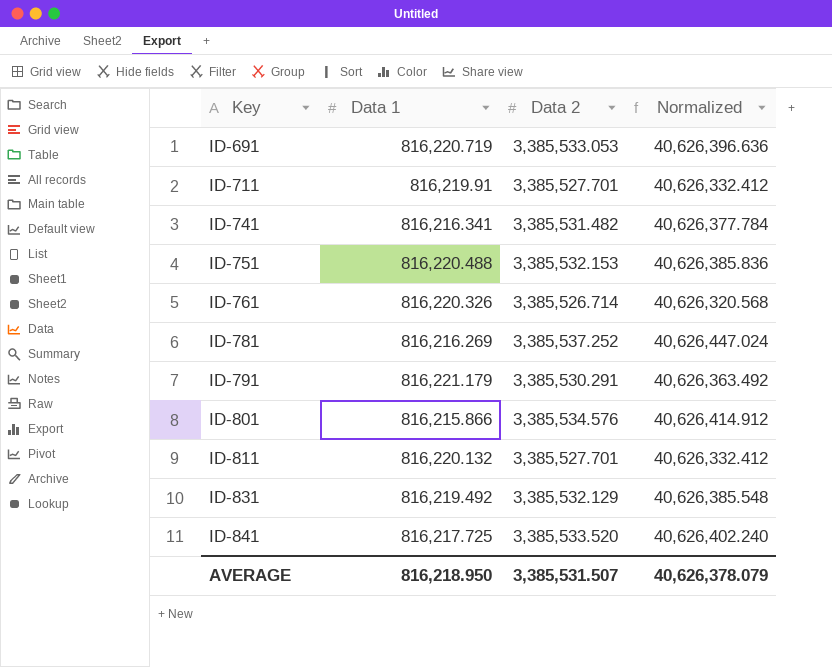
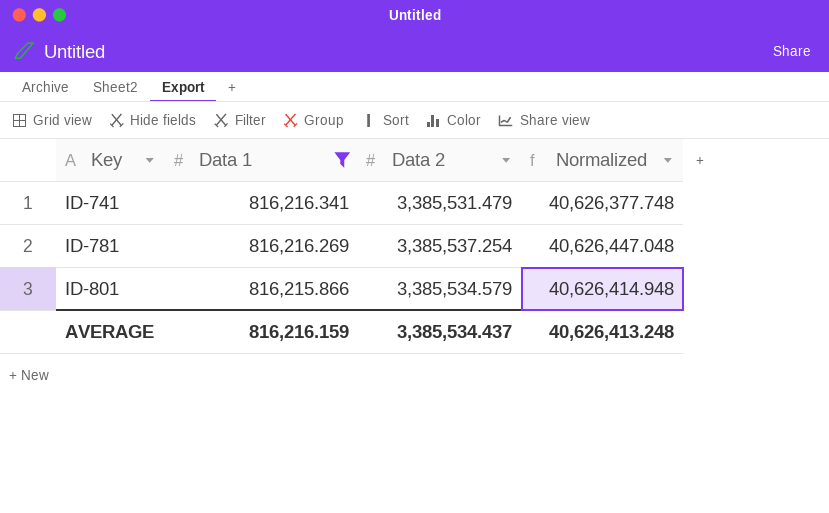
filter: none -> Data 1 <= 816,216.341
ID-741 | Data 2: 3,385,531.482 -> 3,385,531.479
ID-741 | Normalized: 40,626,377.784 -> 40,626,377.748
ID-781 | Data 2: 3,385,537.252 -> 3,385,537.254
ID-781 | Normalized: 40,626,447.024 -> 40,626,447.048
ID-801 | Data 2: 3,385,534.576 -> 3,385,534.579
ID-801 | Normalized: 40,626,414.912 -> 40,626,414.948
AVERAGE | Data 1: 816,218.950 -> 816,216.159
AVERAGE | Data 2: 3,385,531.507 -> 3,385,534.437
AVERAGE | Normalized: 40,626,378.079 -> 40,626,413.248

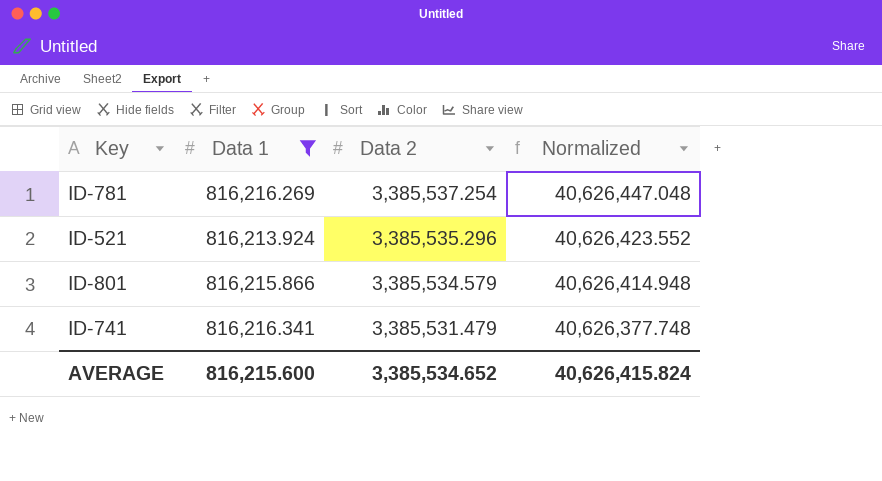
row order: Key ascending -> Data 2 descending
row ID-521: none -> 816,213.924 | 3,385,535.296 | 40,626,423.552
AVERAGE | Data 1: 816,216.159 -> 816,215.600
AVERAGE | Data 2: 3,385,534.437 -> 3,385,534.652
AVERAGE | Normalized: 40,626,413.248 -> 40,626,415.824

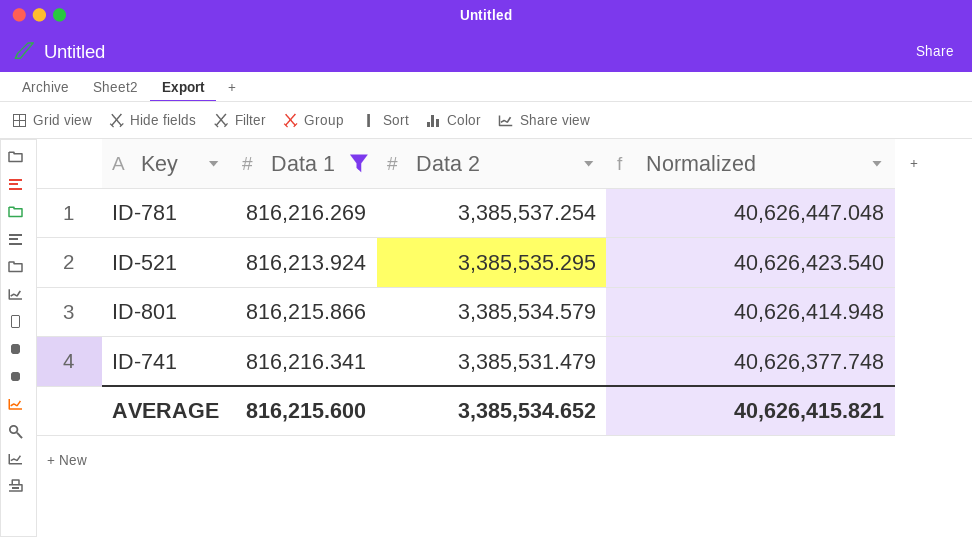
ID-521 | Data 2: 3,385,535.296 -> 3,385,535.295
ID-521 | Normalized: 40,626,423.552 -> 40,626,423.540
AVERAGE | Normalized: 40,626,415.824 -> 40,626,415.821

